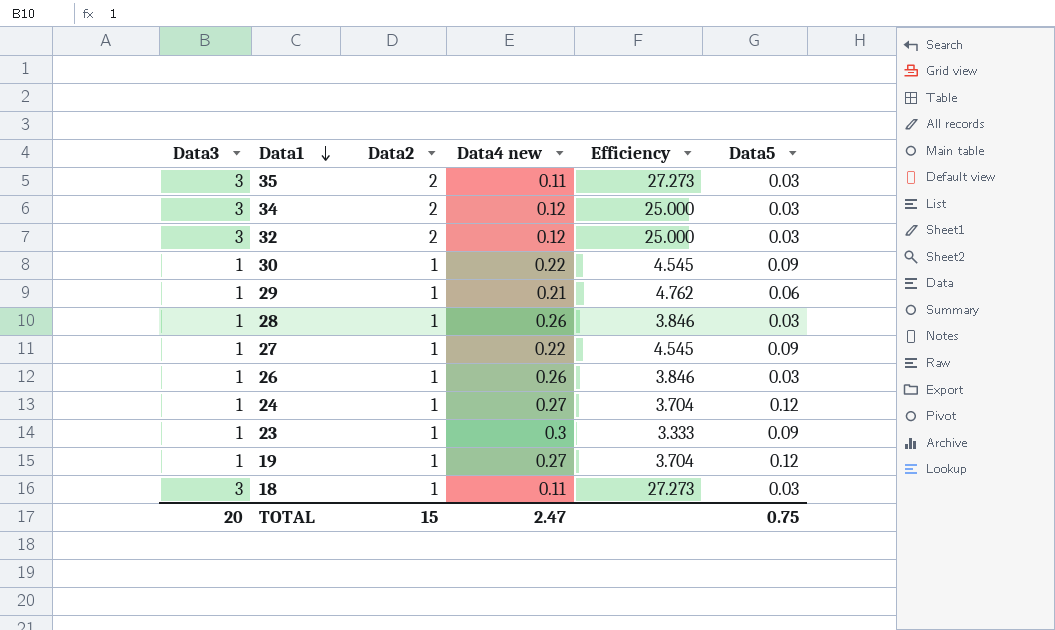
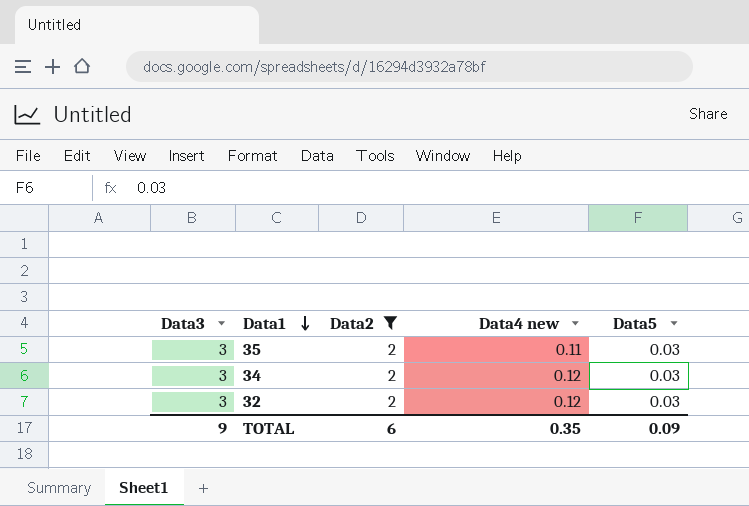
filter: none -> Data2 = 2
column Efficiency | formula: [Data3] / [Data4 new] -> none
TOTAL | Data3: 20 -> 9
TOTAL | Data2: 15 -> 6
TOTAL | Data4 new: 2.47 -> 0.35
TOTAL | Data5: 0.75 -> 0.09

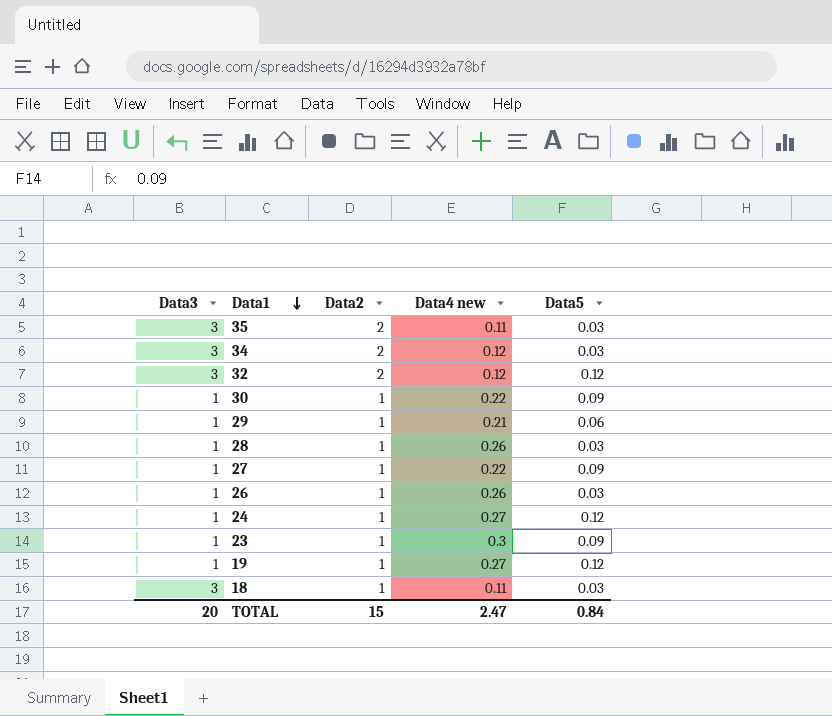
filter: Data2 = 2 -> none
32 | Data5: 0.03 -> 0.12
TOTAL | Data3: 9 -> 20
TOTAL | Data2: 6 -> 15
TOTAL | Data4 new: 0.35 -> 2.47
TOTAL | Data5: 0.09 -> 0.84

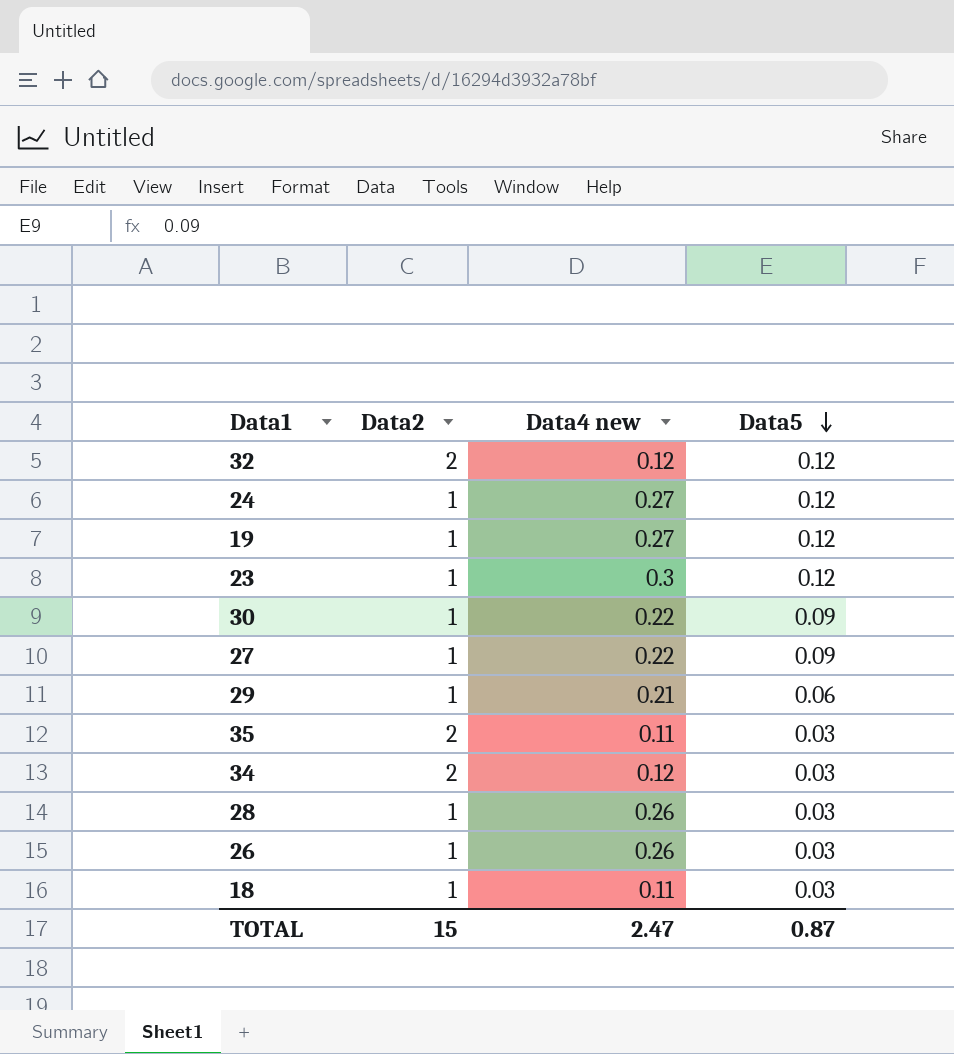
row order: Data1 descending -> Data5 descending
column Data3 | position: 1 -> none
23 | Data5: 0.09 -> 0.12
TOTAL | Data5: 0.84 -> 0.87

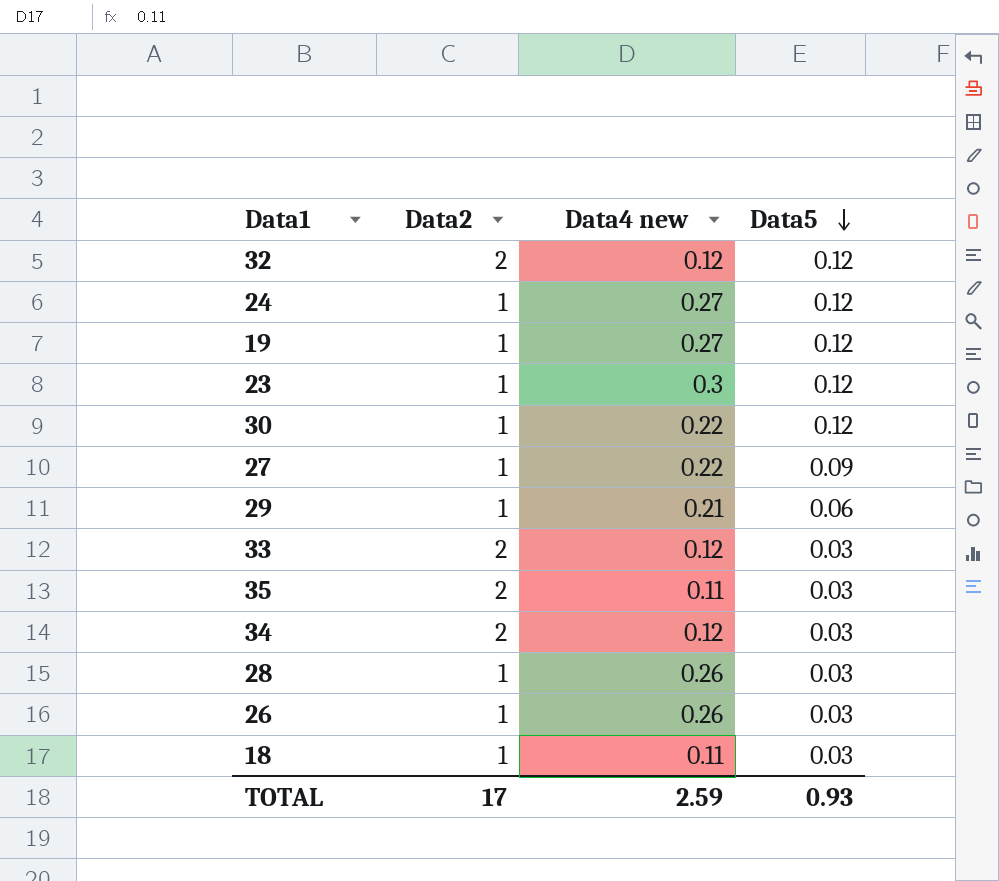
30 | Data5: 0.09 -> 0.12
row 33: none -> 2 | 0.12 | 0.03
TOTAL | Data2: 15 -> 17
TOTAL | Data4 new: 2.47 -> 2.59
TOTAL | Data5: 0.87 -> 0.93

